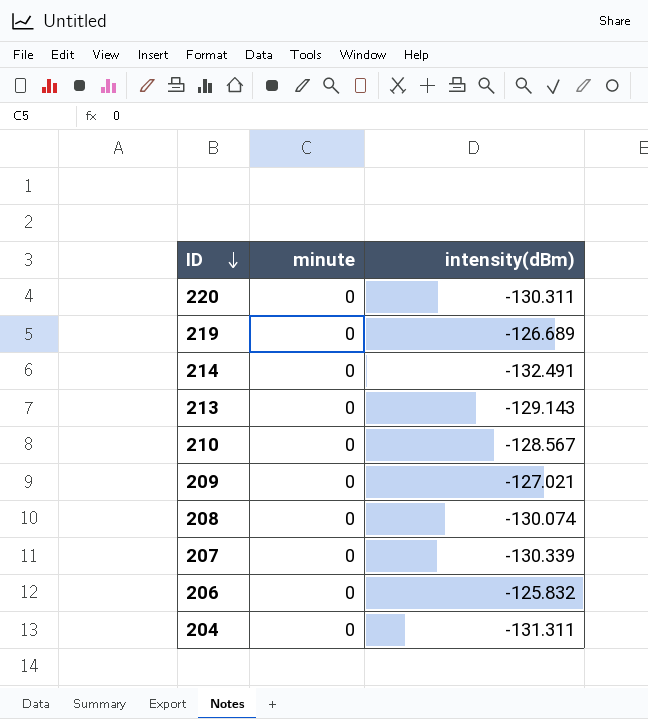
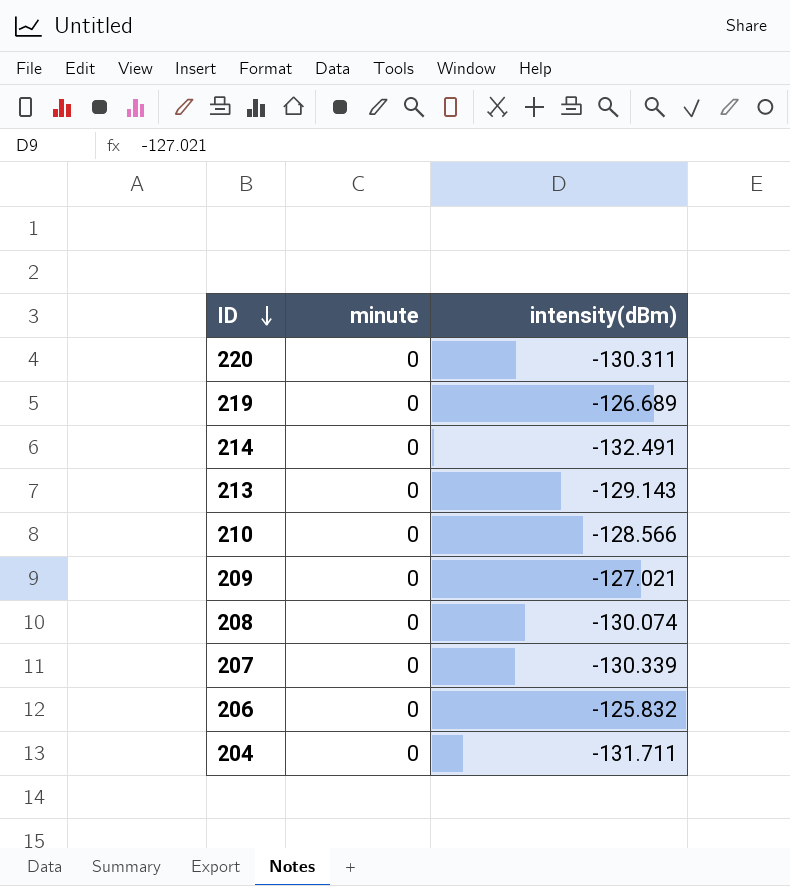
210 | intensity(dBm): -128.567 -> -128.566
204 | intensity(dBm): -131.311 -> -131.711

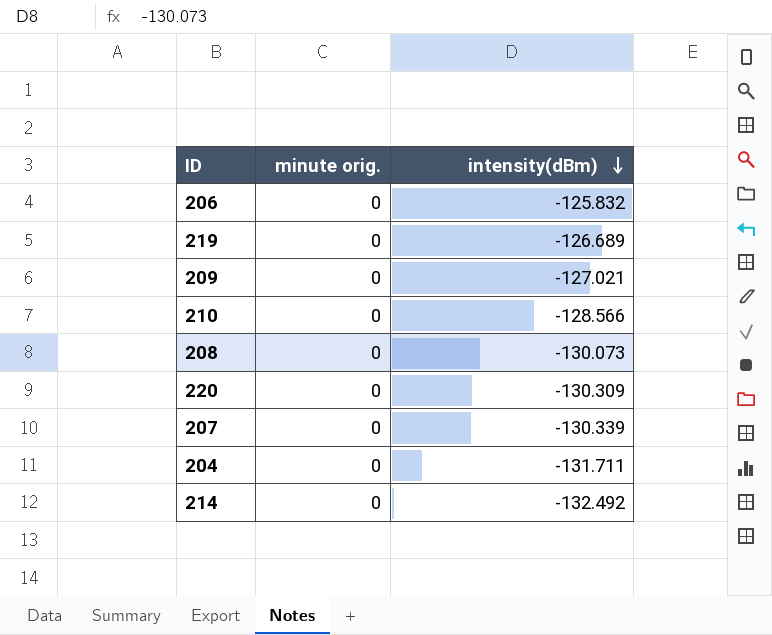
row order: ID descending -> intensity(dBm) descending
column name: minute -> minute orig.
row 213: 0 | -129.143 -> none
208 | intensity(dBm): -130.074 -> -130.073
220 | intensity(dBm): -130.311 -> -130.309
214 | intensity(dBm): -132.491 -> -132.492

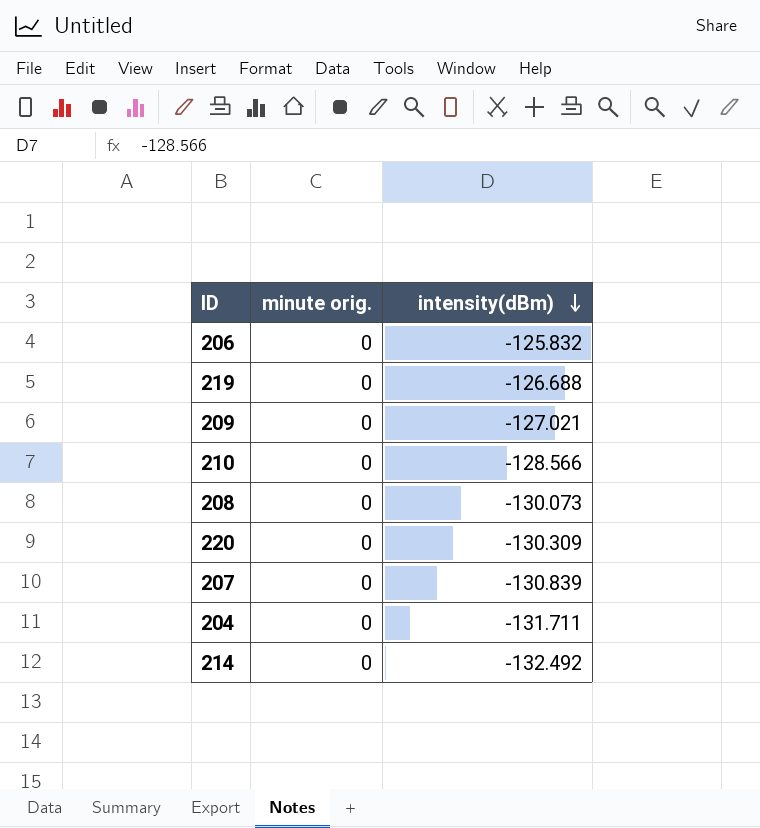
219 | intensity(dBm): -126.689 -> -126.688
207 | intensity(dBm): -130.339 -> -130.839

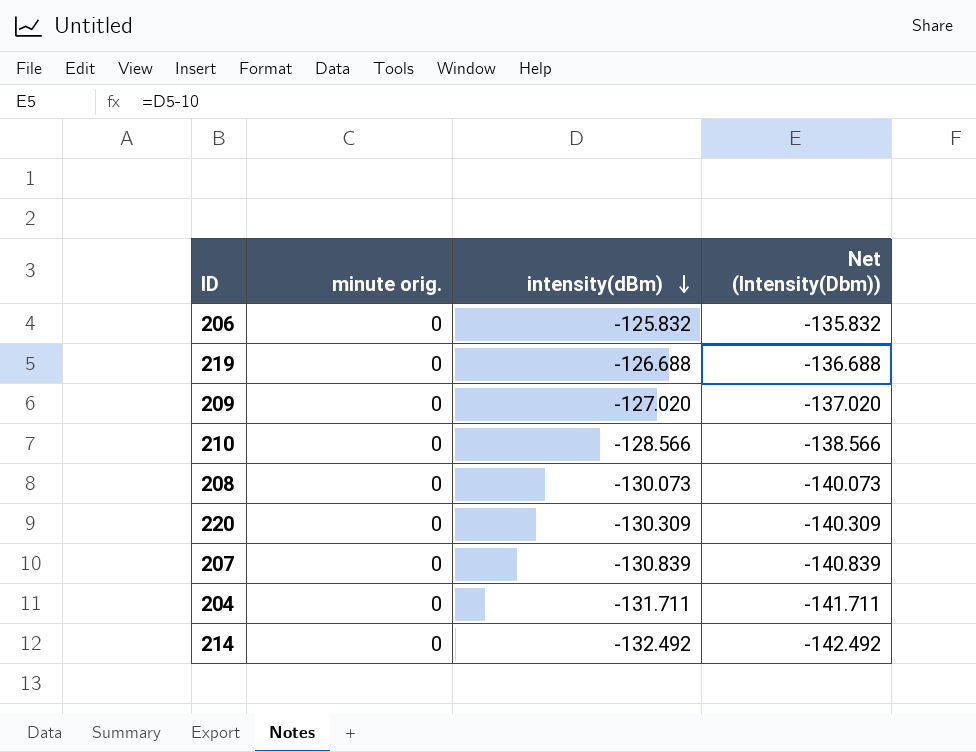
column Net (Intensity(Dbm)) | formula: none -> [intensity(dBm)] - 10
209 | intensity(dBm): -127.021 -> -127.020

